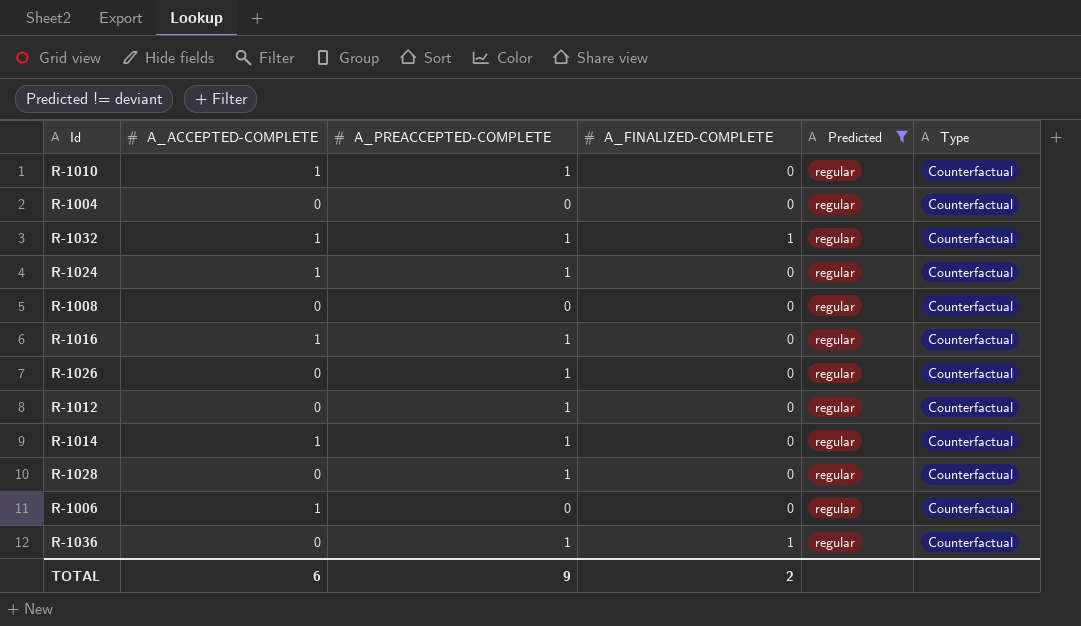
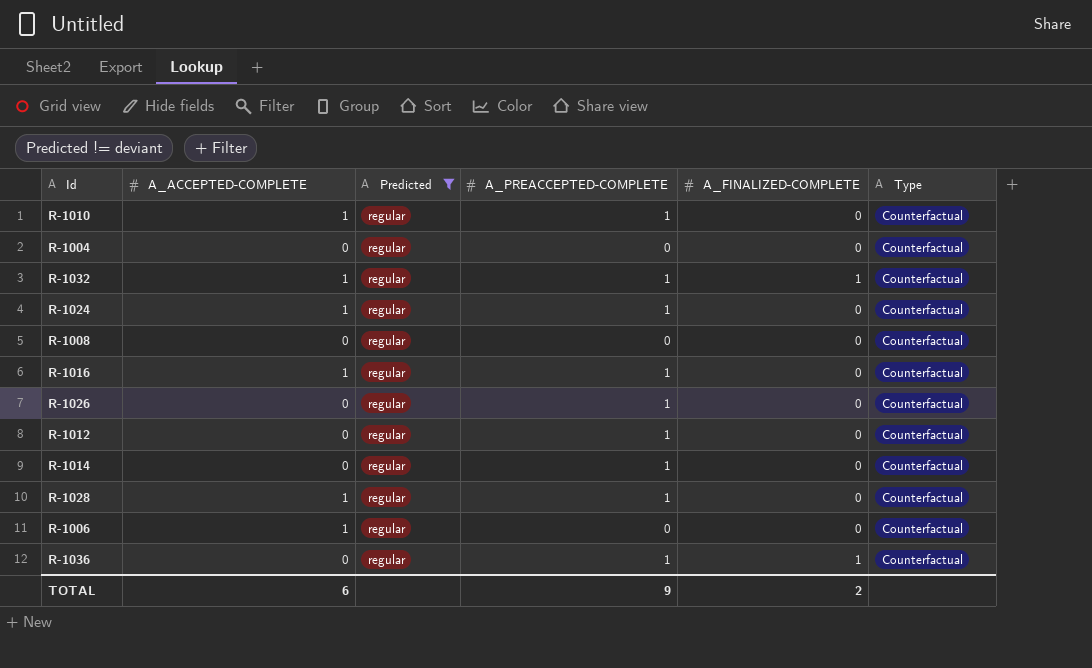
column Predicted | position: 5 -> 3
R-1014 | A_ACCEPTED-COMPLETE: 1 -> 0
R-1028 | A_ACCEPTED-COMPLETE: 0 -> 1

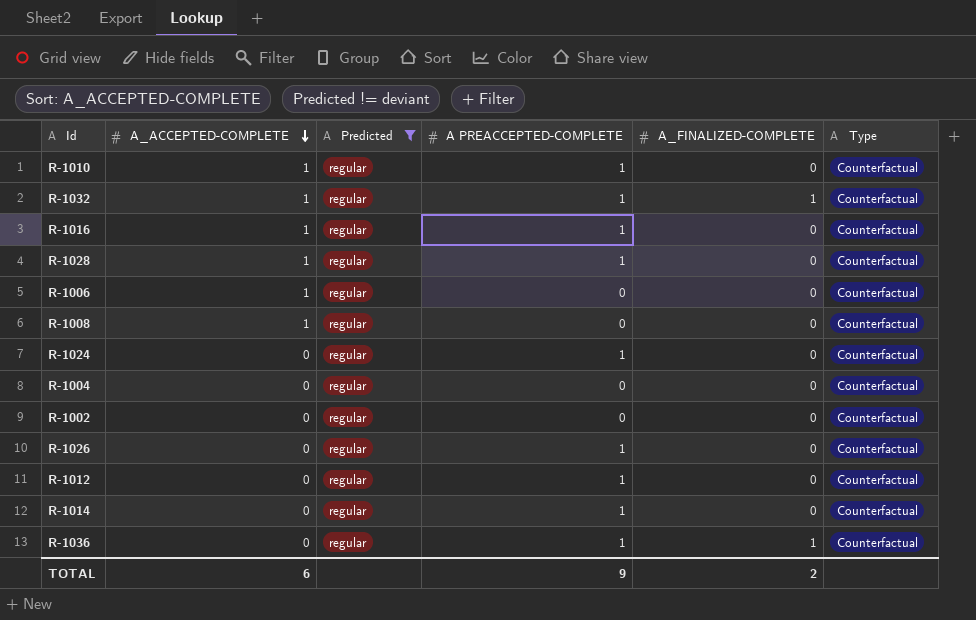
row order: none -> A_ACCEPTED-COMPLETE descending
column name: A_PREACCEPTED-COMPLETE -> A PREACCEPTED-COMPLETE
R-1008 | A_ACCEPTED-COMPLETE: 0 -> 1
R-1024 | A_ACCEPTED-COMPLETE: 1 -> 0
row R-1002: none -> 0 | regular | 0 | 0 | Counterfactual

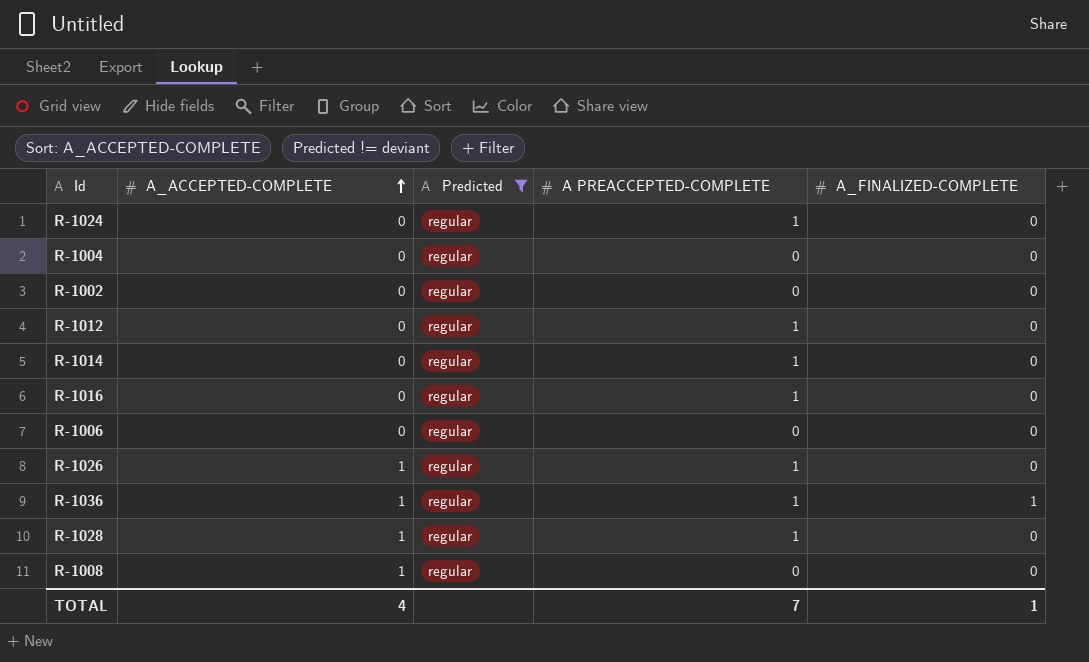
row order: A_ACCEPTED-COMPLETE descending -> A_ACCEPTED-COMPLETE ascending
column Type | position: 6 -> none
row R-1010: 1 | regular | 1 | 0 | Counterfactual -> none
row R-1032: 1 | regular | 1 | 1 | Counterfactual -> none
R-1016 | A_ACCEPTED-COMPLETE: 1 -> 0
R-1006 | A_ACCEPTED-COMPLETE: 1 -> 0
R-1026 | A_ACCEPTED-COMPLETE: 0 -> 1
R-1036 | A_ACCEPTED-COMPLETE: 0 -> 1
TOTAL | A_ACCEPTED-COMPLETE: 6 -> 4
TOTAL | A PREACCEPTED-COMPLETE: 9 -> 7
TOTAL | A_FINALIZED-COMPLETE: 2 -> 1

